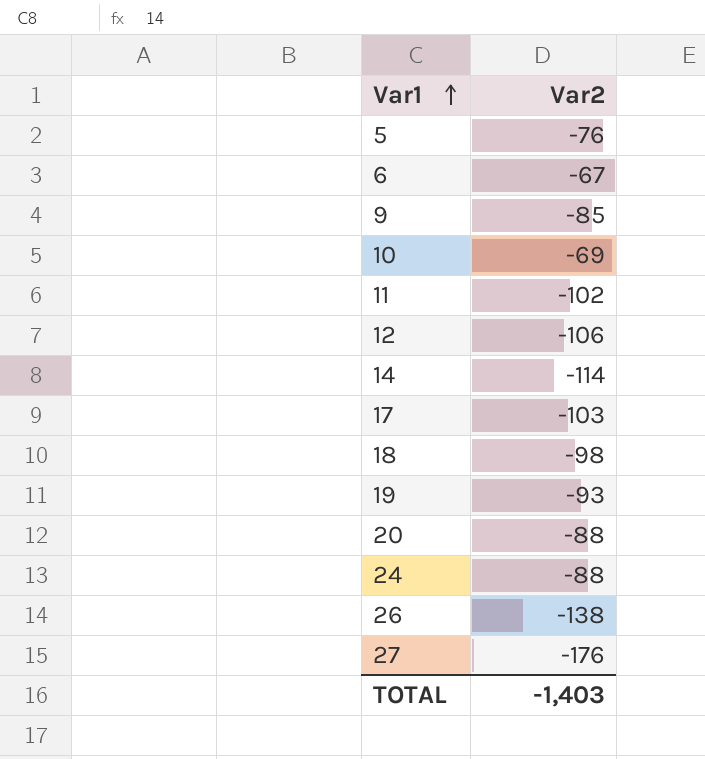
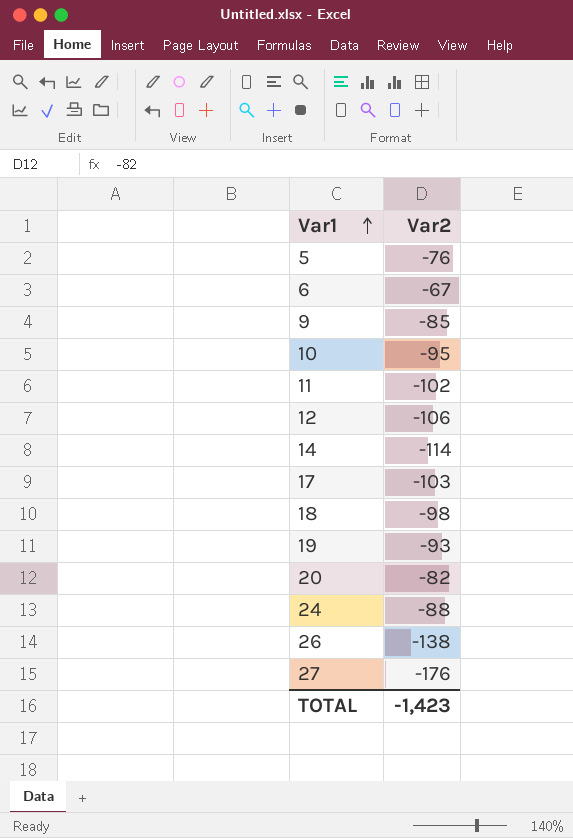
10 | Var2: -69 -> -95
20 | Var2: -88 -> -82
TOTAL | Var2: -1,403 -> -1,423

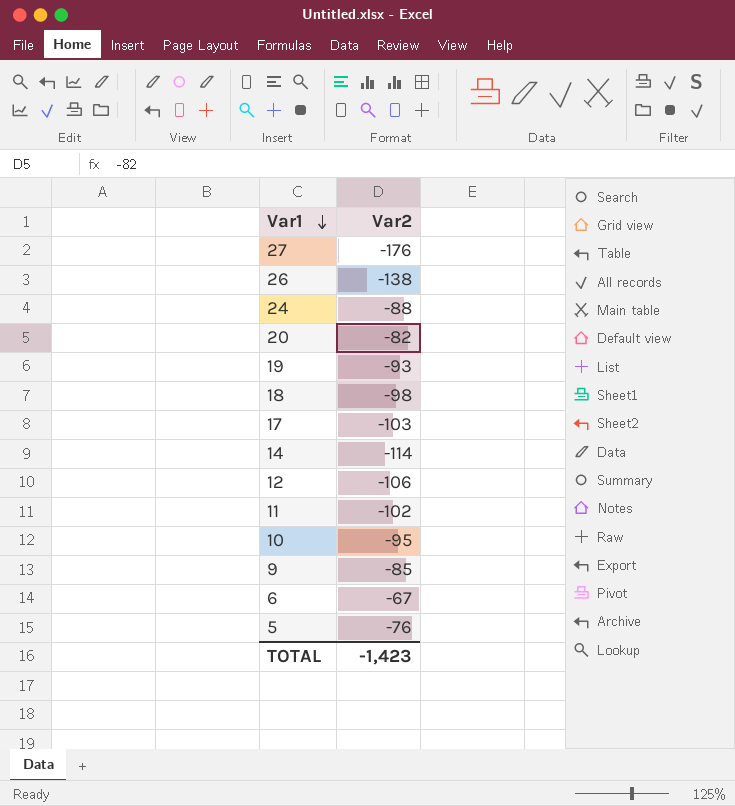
row order: Var1 ascending -> Var1 descending

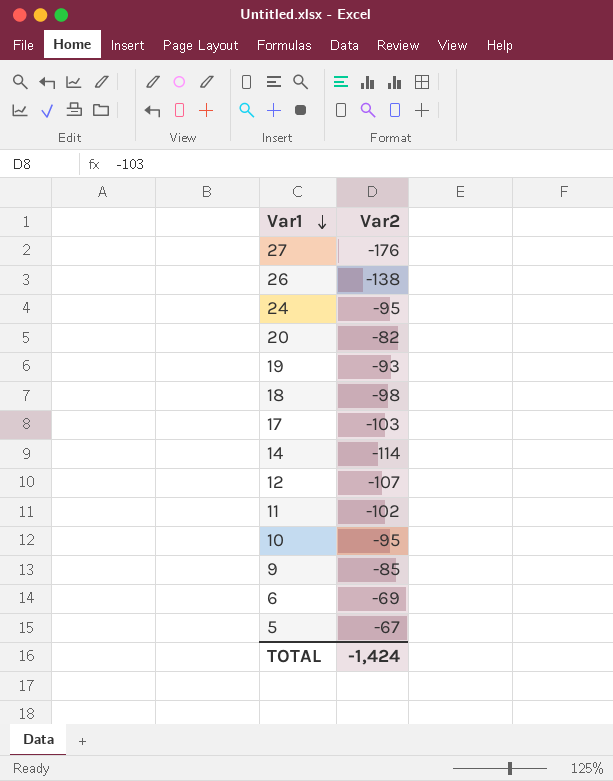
24 | Var2: -88 -> -95
12 | Var2: -106 -> -107
6 | Var2: -67 -> -69
5 | Var2: -76 -> -67
TOTAL | Var2: -1,423 -> -1,424

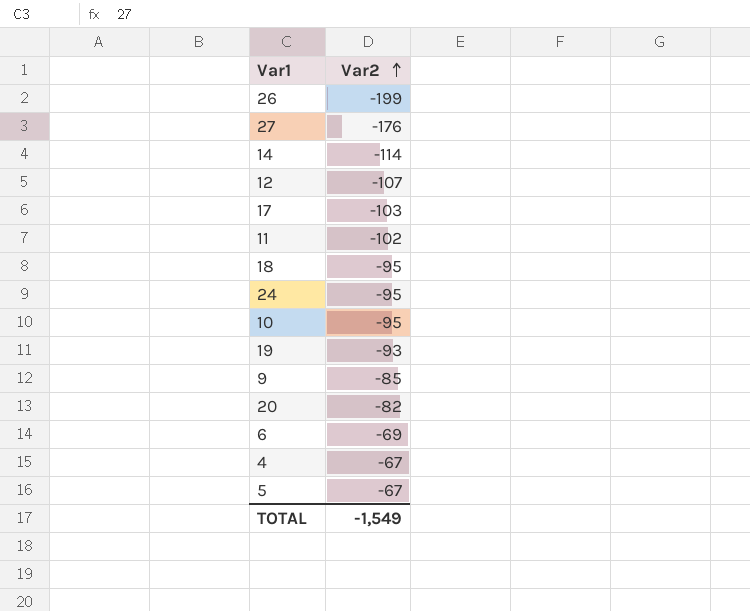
row order: Var1 descending -> Var2 ascending
26 | Var2: -138 -> -199
18 | Var2: -98 -> -95
row 4: none -> -67
TOTAL | Var2: -1,424 -> -1,549

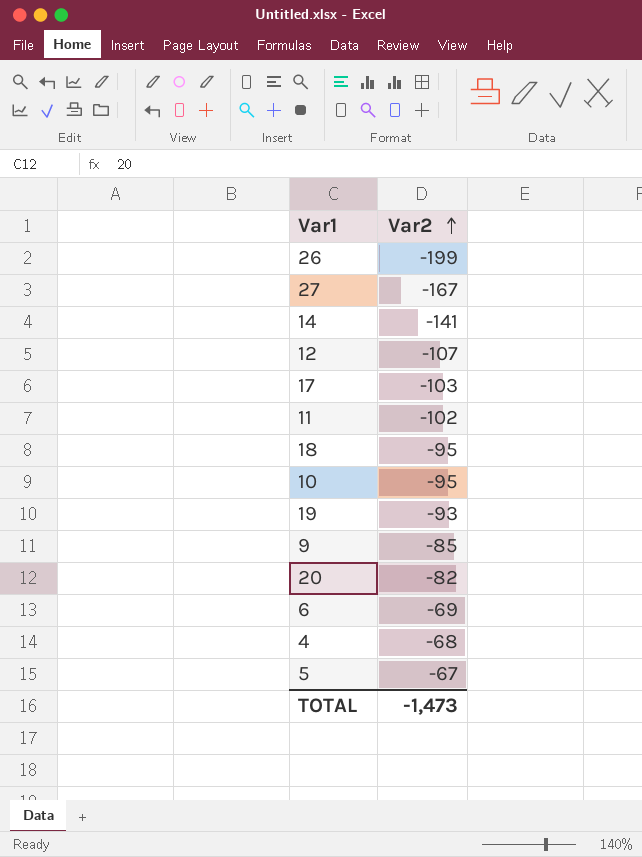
row 24: -95 -> none
27 | Var2: -176 -> -167
14 | Var2: -114 -> -141
4 | Var2: -67 -> -68
TOTAL | Var2: -1,549 -> -1,473

